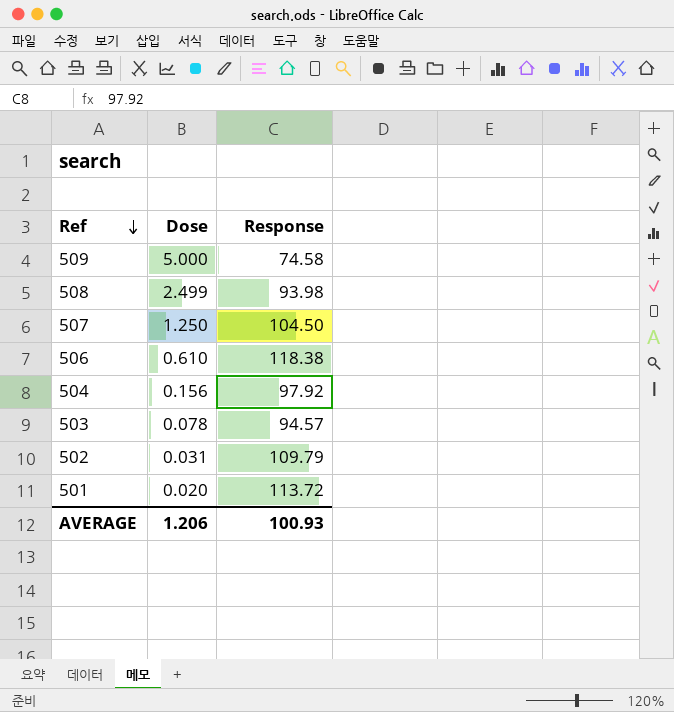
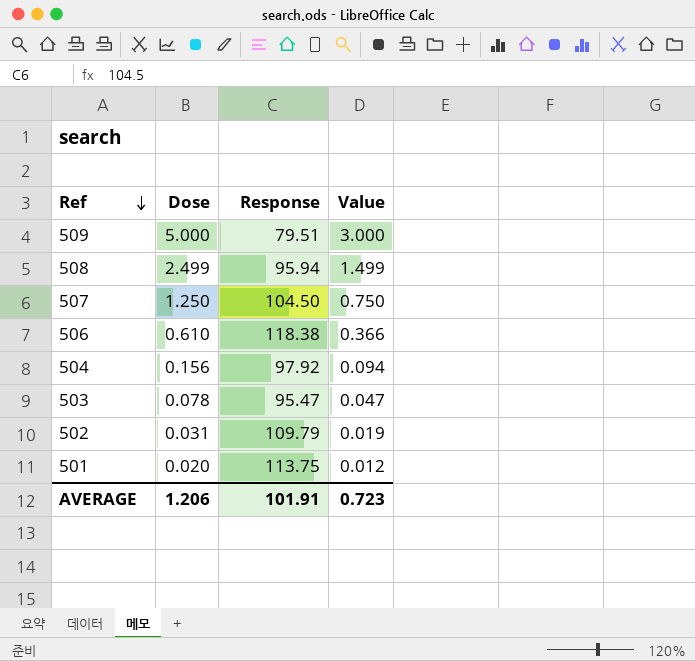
column Value | formula: none -> [Dose] * 0.6
509 | Response: 74.58 -> 79.51
508 | Response: 93.98 -> 95.94
503 | Response: 94.57 -> 95.47
501 | Response: 113.72 -> 113.75
AVERAGE | Response: 100.93 -> 101.91

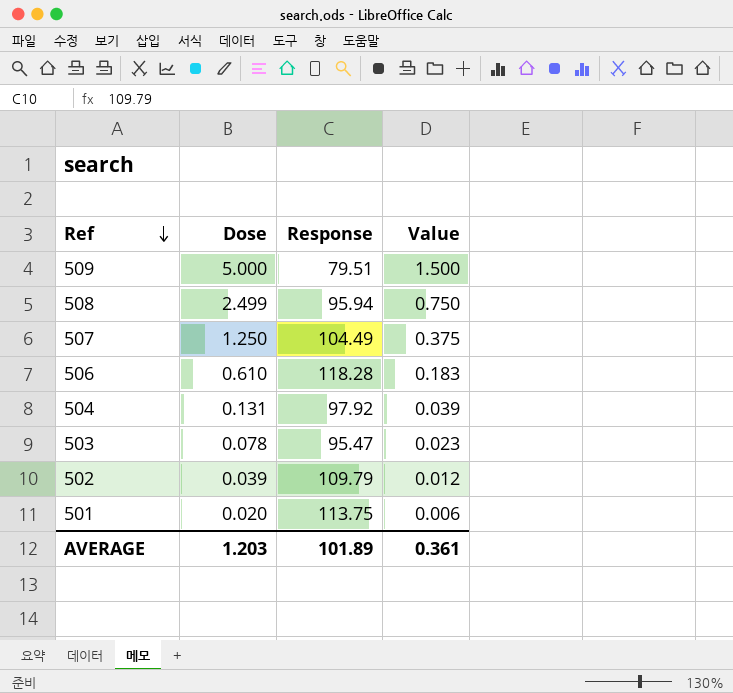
column Value | formula: [Dose] * 0.6 -> [Dose] * 0.3
507 | Response: 104.50 -> 104.49
506 | Response: 118.38 -> 118.28
504 | Dose: 0.156 -> 0.131
502 | Dose: 0.031 -> 0.039
AVERAGE | Dose: 1.206 -> 1.203
AVERAGE | Response: 101.91 -> 101.89
AVERAGE | Value: 0.723 -> 0.361

